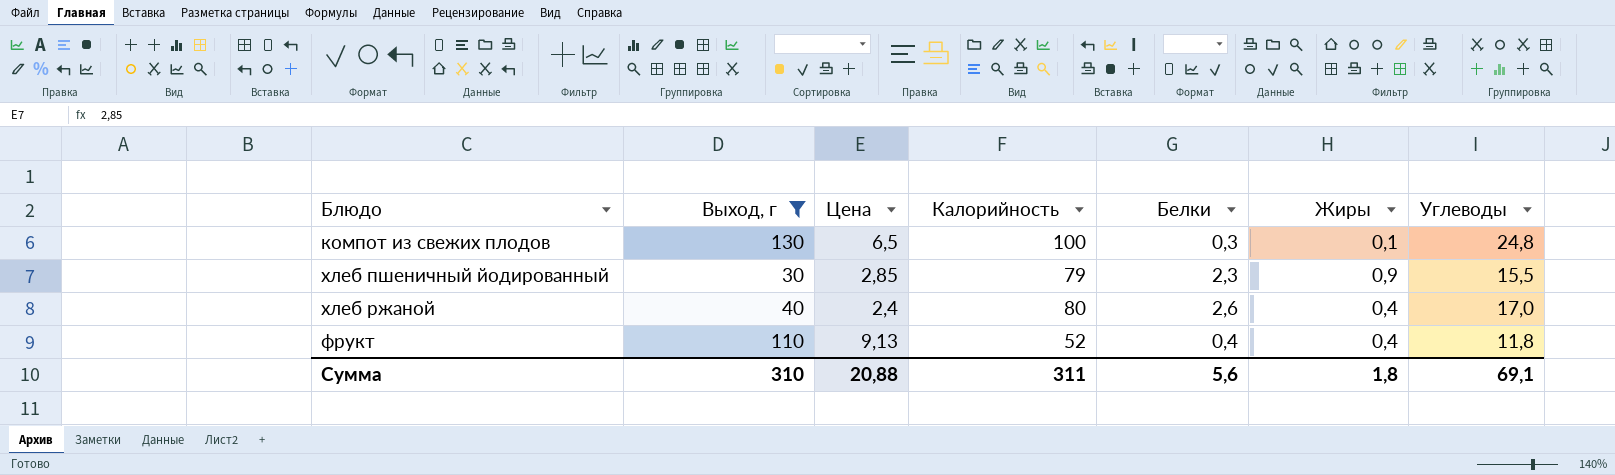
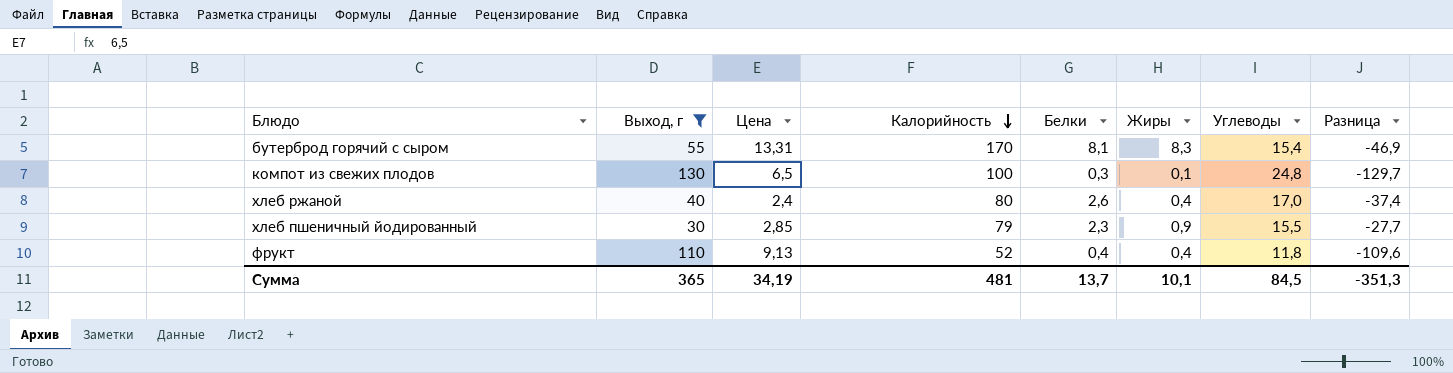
row order: none -> Калорийность descending
column Разница | formula: none -> [Белки] - [Выход, г]
row бутерброд горячий с сыром: none -> 55 | 13,31 | 170 | 8,1 | 8,3 | 15,4 | -46,9
Сумма | Выход, г: 310 -> 365
Сумма | Цена: 20,88 -> 34,19
Сумма | Калорийность: 311 -> 481
Сумма | Белки: 5,6 -> 13,7
Сумма | Жиры: 1,8 -> 10,1
Сумма | Углеводы: 69,1 -> 84,5

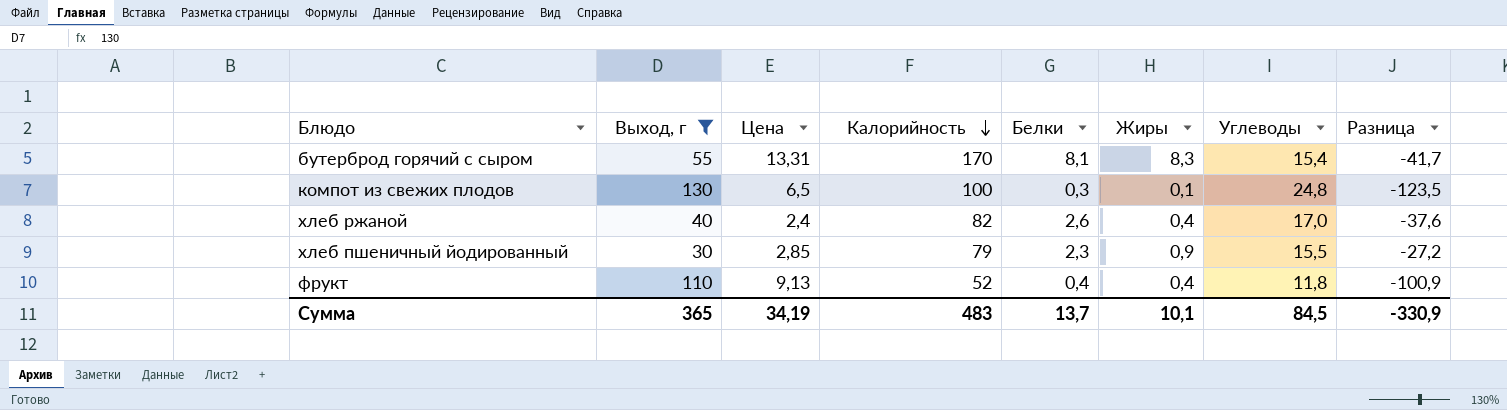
column Разница | formula: [Белки] - [Выход, г] -> [Цена] - [Выход, г]
хлеб ржаной | Калорийность: 80 -> 82
Сумма | Калорийность: 481 -> 483
Сумма | Разница: -351,3 -> -330,9

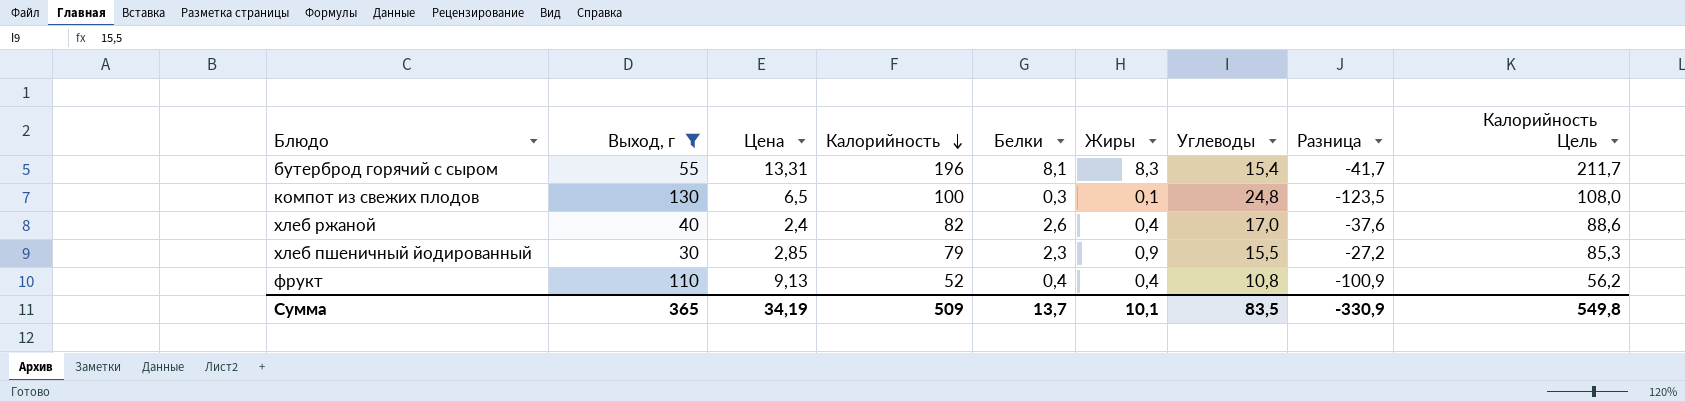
column Калорийность Цель | formula: none -> [Калорийность] * 1,08
бутерброд горячий с сыром | Калорийность: 170 -> 196
фрукт | Углеводы: 11,8 -> 10,8
Сумма | Калорийность: 483 -> 509
Сумма | Углеводы: 84,5 -> 83,5

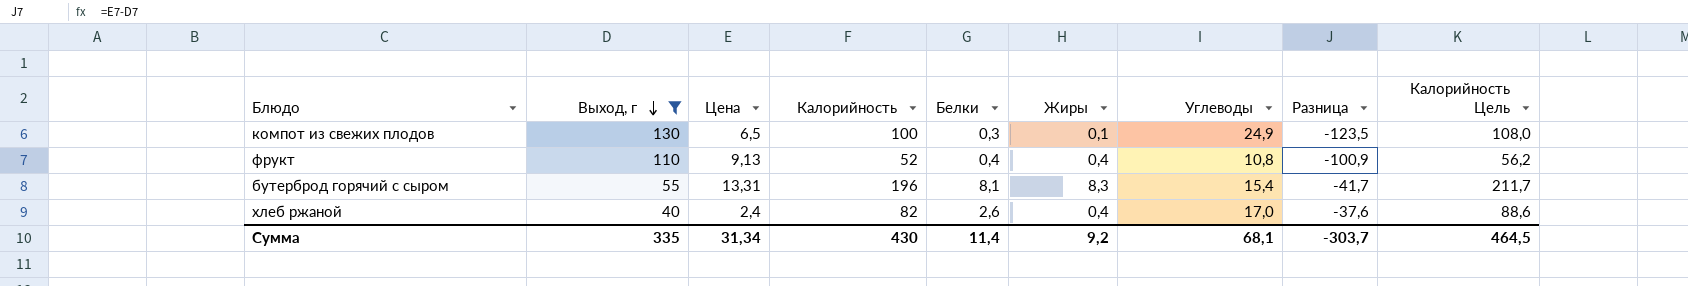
row order: Калорийность descending -> Выход, г descending
row хлеб пшеничный йодированный: 30 | 2,85 | 79 | 2,3 | 0,9 | 15,5 | -27,2 | 85,3 -> none
компот из свежих плодов | Углеводы: 24,8 -> 24,9
Сумма | Выход, г: 365 -> 335
Сумма | Цена: 34,19 -> 31,34
Сумма | Калорийность: 509 -> 430
Сумма | Белки: 13,7 -> 11,4
Сумма | Жиры: 10,1 -> 9,2
Сумма | Углеводы: 83,5 -> 68,1
Сумма | Разница: -330,9 -> -303,7
Сумма | Калорийность Цель: 549,8 -> 464,5

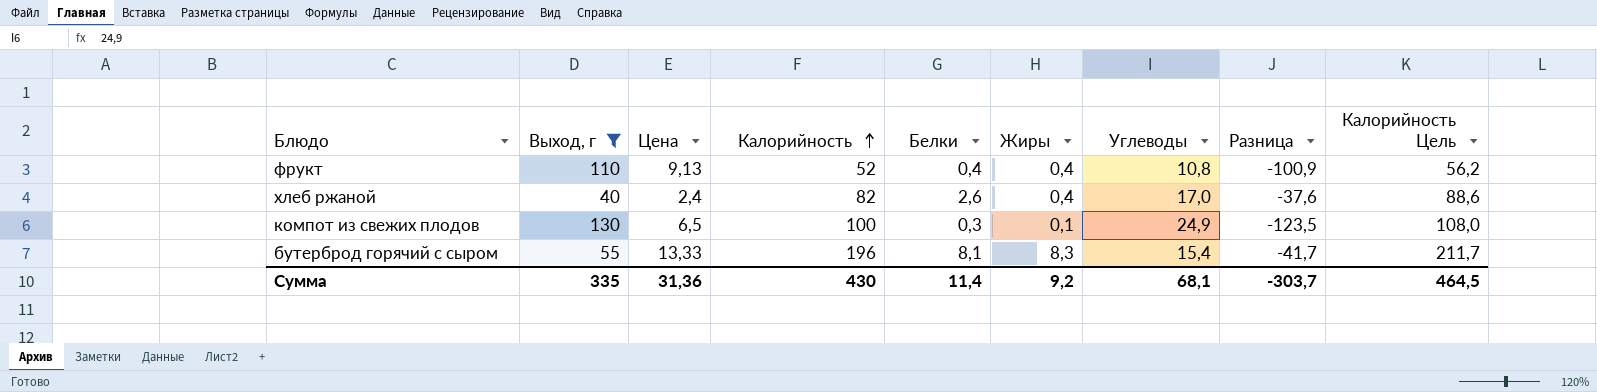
row order: Выход, г descending -> Калорийность ascending
бутерброд горячий с сыром | Цена: 13,31 -> 13,33
Сумма | Цена: 31,34 -> 31,36

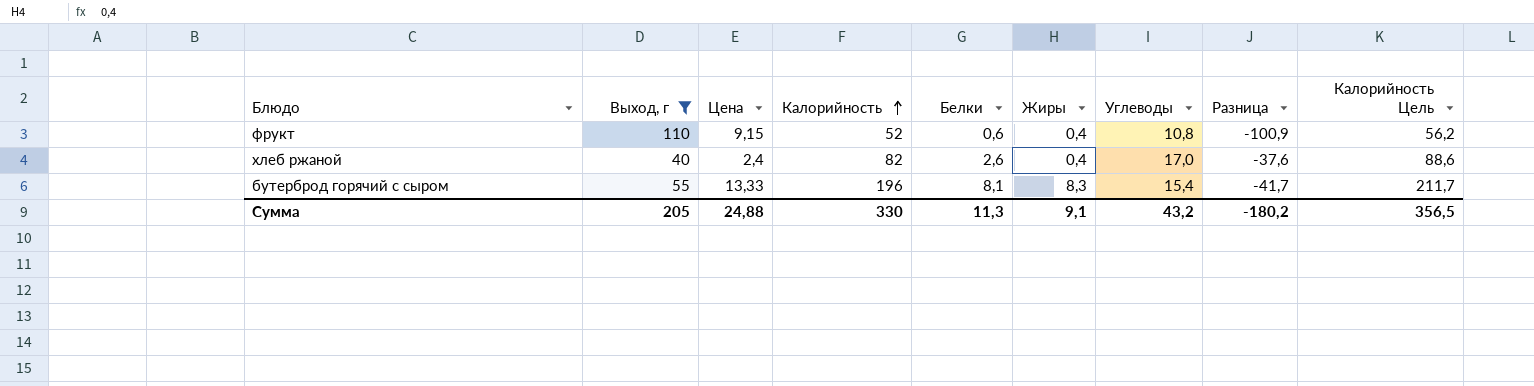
row компот из свежих плодов: 130 | 6,5 | 100 | 0,3 | 0,1 | 24,9 | -123,5 | 108,0 -> none
фрукт | Цена: 9,13 -> 9,15
фрукт | Белки: 0,4 -> 0,6
Сумма | Выход, г: 335 -> 205
Сумма | Цена: 31,36 -> 24,88
Сумма | Калорийность: 430 -> 330
Сумма | Белки: 11,4 -> 11,3
Сумма | Жиры: 9,2 -> 9,1
Сумма | Углеводы: 68,1 -> 43,2
Сумма | Разница: -303,7 -> -180,2
Сумма | Калорийность Цель: 464,5 -> 356,5

